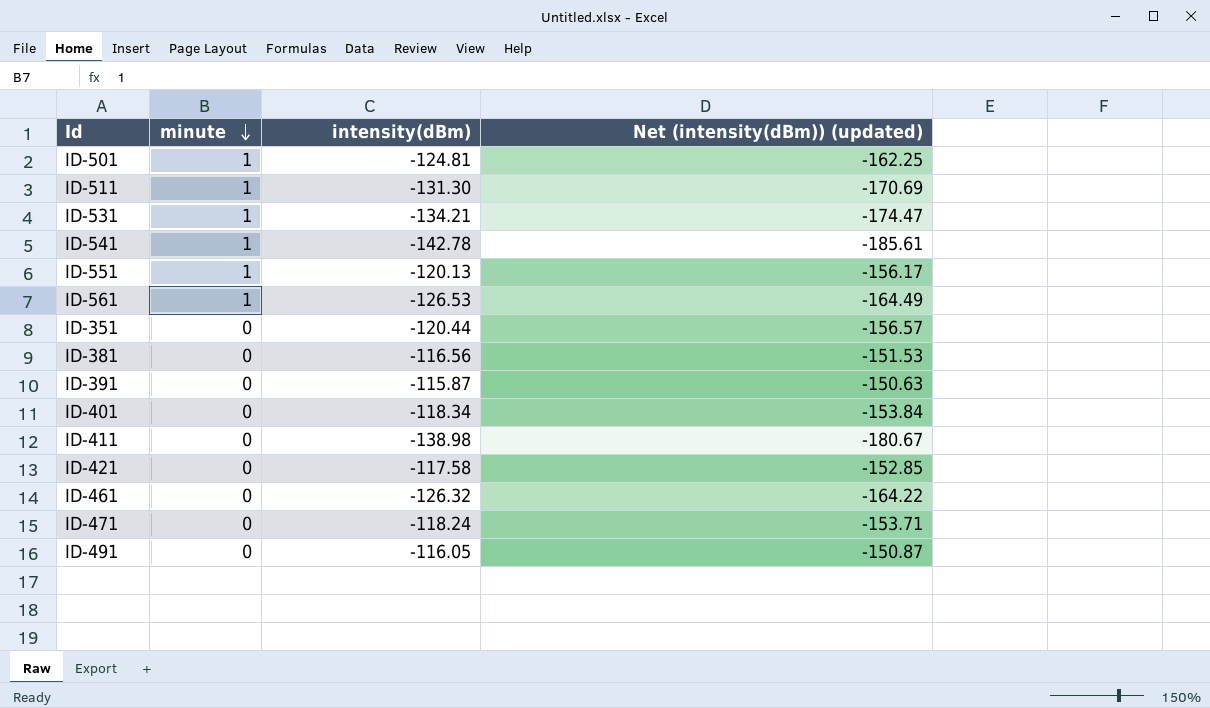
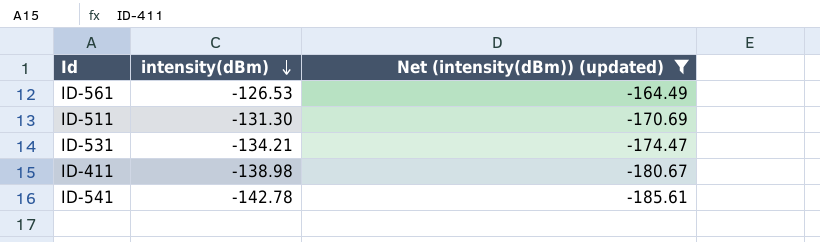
filter: none -> Net (intensity(dBm)) (updated) <= -164.49
row order: minute descending -> intensity(dBm) descending
column minute | position: 2 -> none

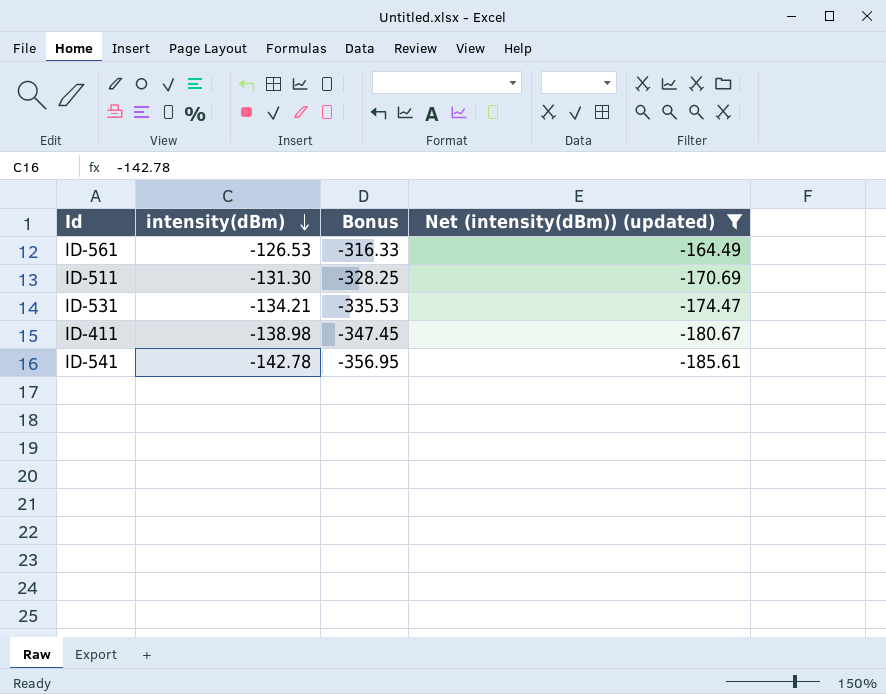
column Bonus | formula: none -> [intensity(dBm)] * 2.5

